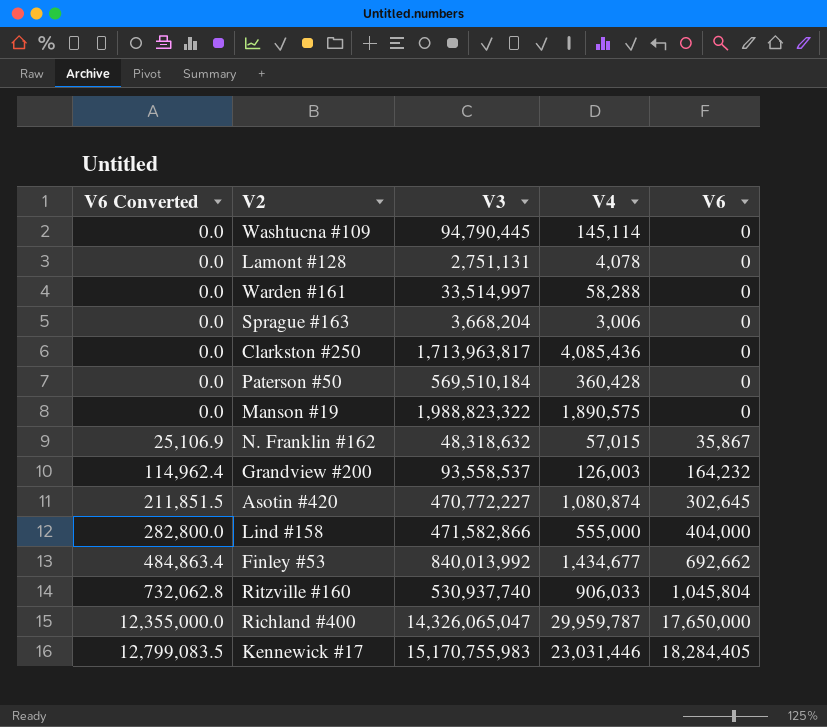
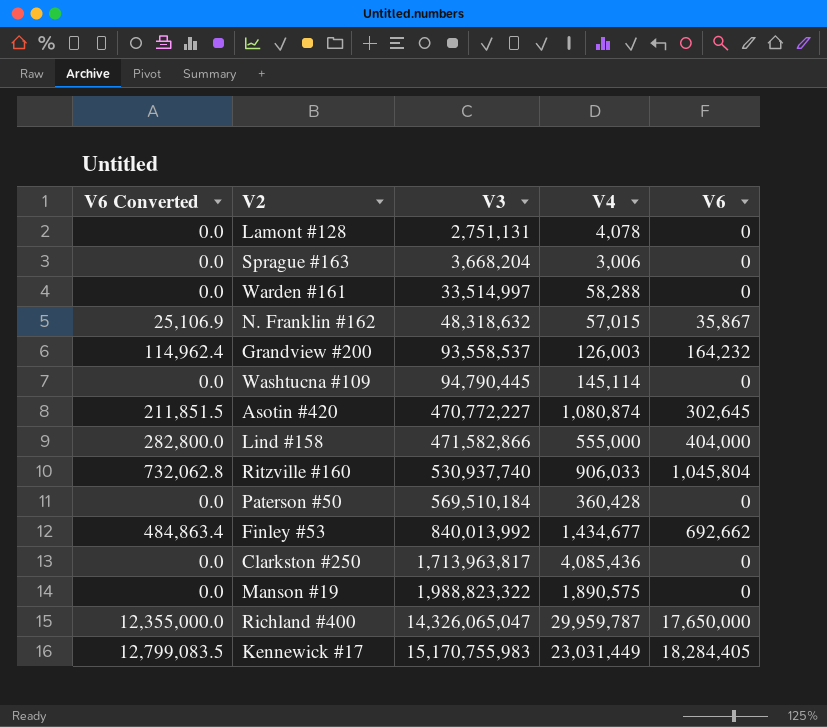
row order: V6 Converted ascending -> V3 ascending
Kennewick #17 | V4: 23,031,446 -> 23,031,449

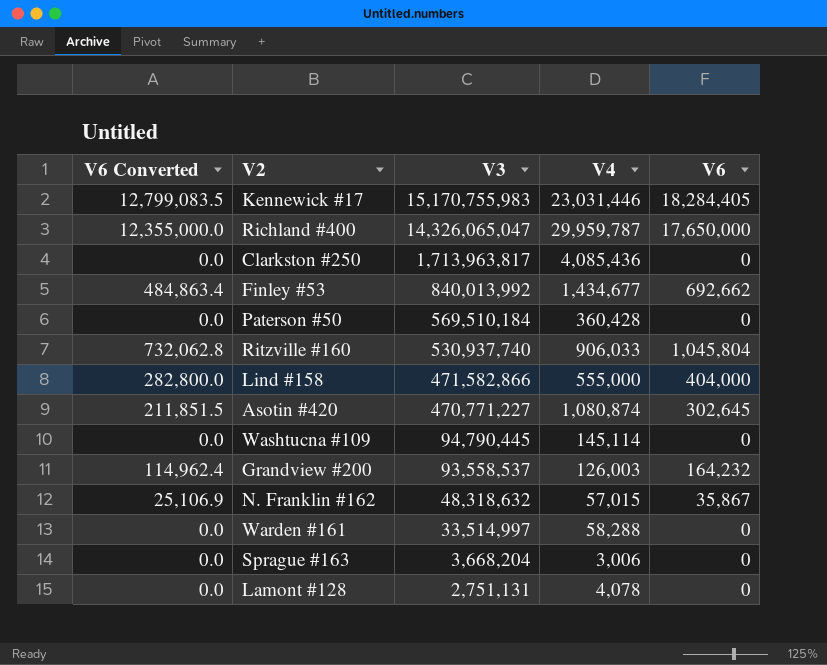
row order: V3 ascending -> V3 descending
row Manson #19: 0.0 | 1,988,823,322 | 1,890,575 | 0 -> none
Kennewick #17 | V4: 23,031,449 -> 23,031,446
Asotin #420 | V3: 470,772,227 -> 470,771,227

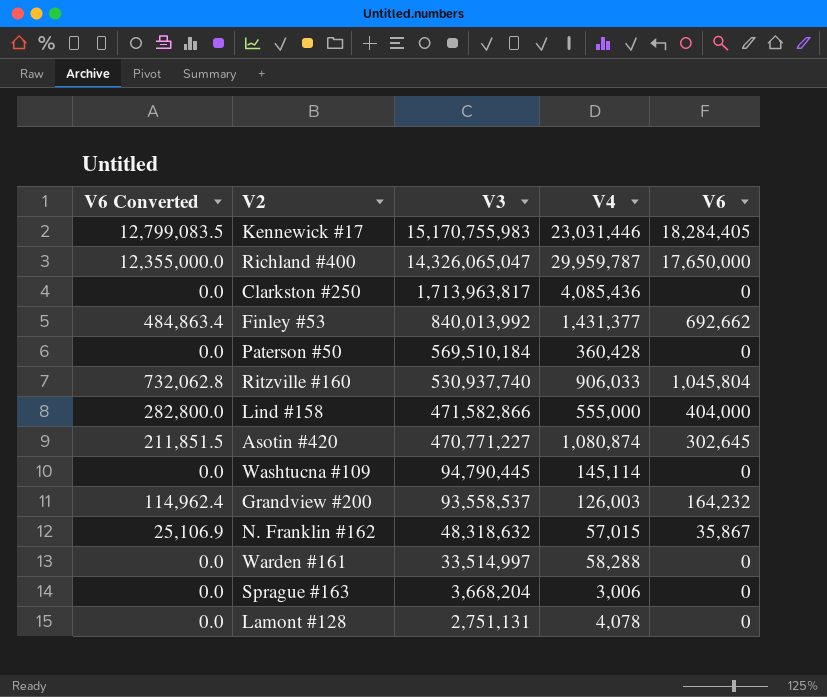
Finley #53 | V4: 1,434,677 -> 1,431,377

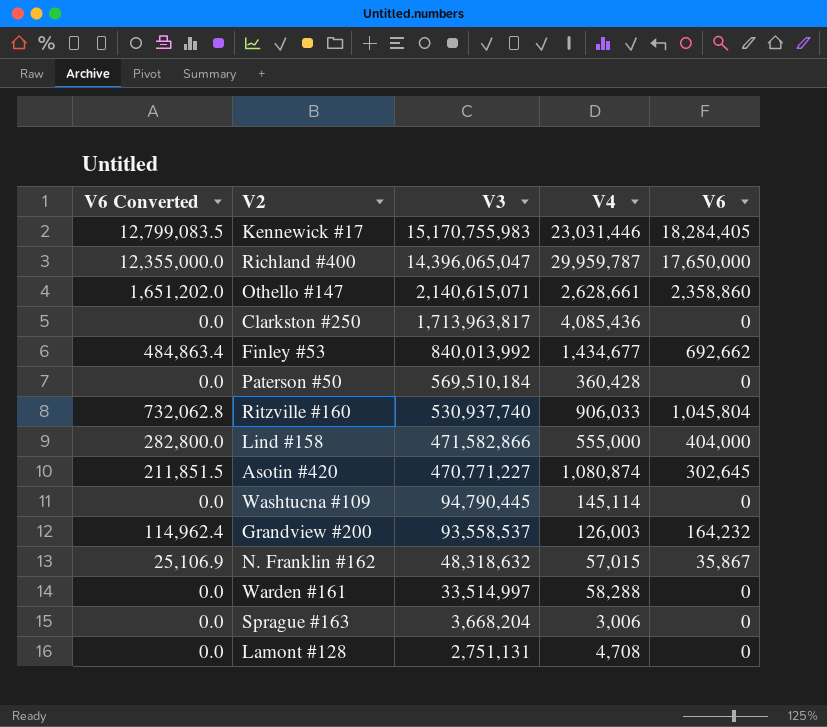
Richland #400 | V3: 14,326,065,047 -> 14,396,065,047
row Othello #147: none -> 1,651,202.0 | 2,140,615,071 | 2,628,661 | 2,358,860
Finley #53 | V4: 1,431,377 -> 1,434,677
Lamont #128 | V4: 4,078 -> 4,708

